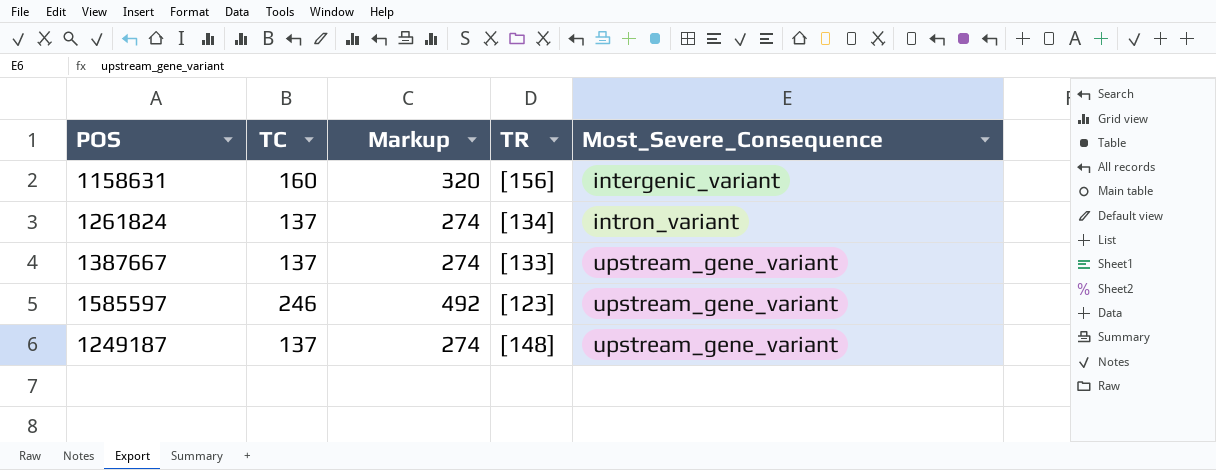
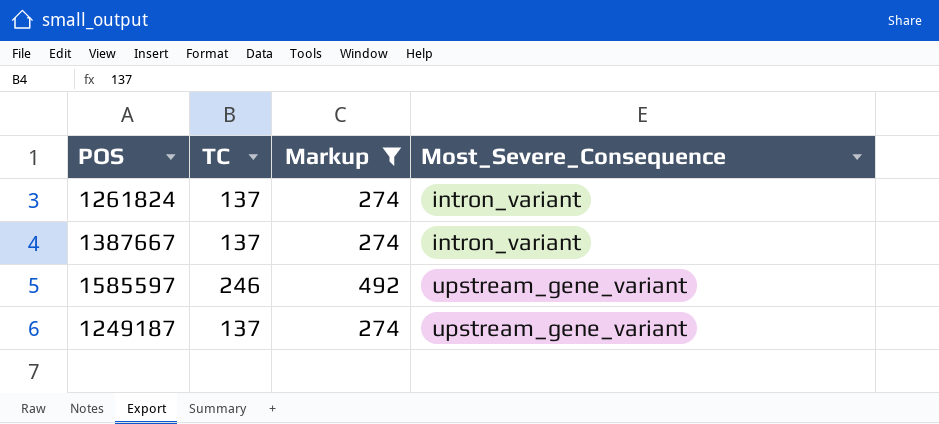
filter: none -> Markup != 320
column TR | position: 4 -> none
1387667 | Most_Severe_Consequence: upstream_gene_variant -> intron_variant

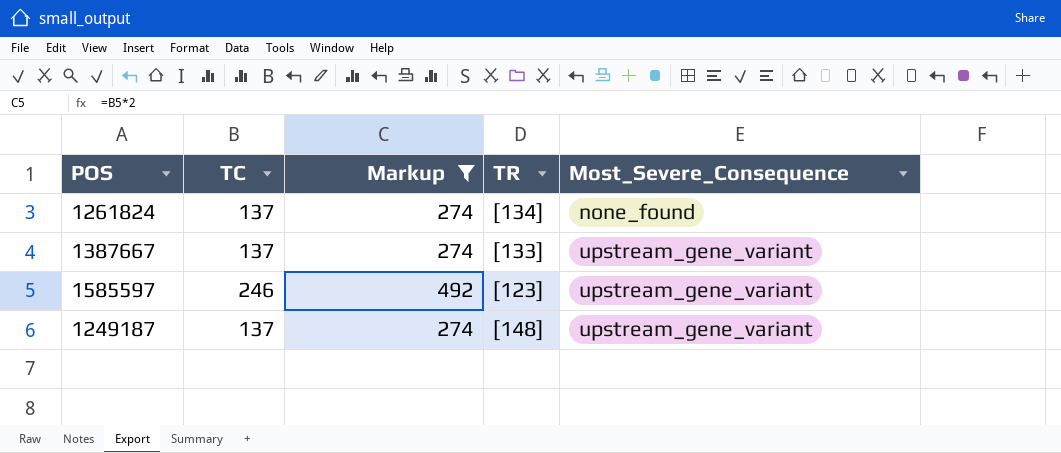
column TR | position: none -> 4
1261824 | Most_Severe_Consequence: intron_variant -> none_found
1387667 | Most_Severe_Consequence: intron_variant -> upstream_gene_variant

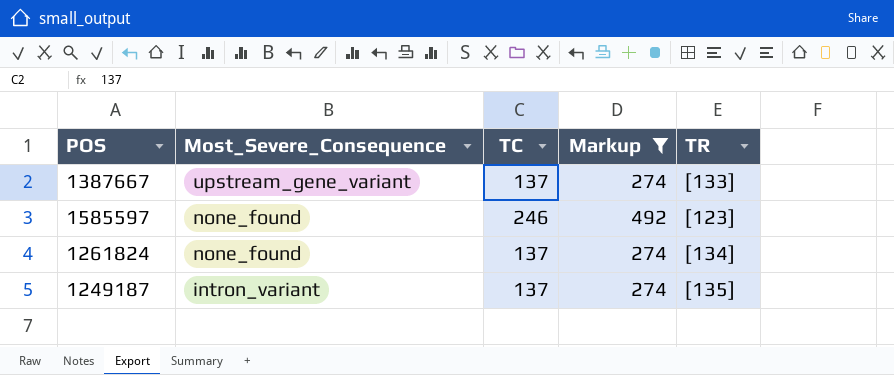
row order: Most_Severe_Consequence ascending -> Most_Severe_Consequence descending
column Most_Severe_Consequence | position: 5 -> 2
1585597 | Most_Severe_Consequence: upstream_gene_variant -> none_found
1249187 | Most_Severe_Consequence: upstream_gene_variant -> intron_variant
1249187 | TR: [148] -> [135]

